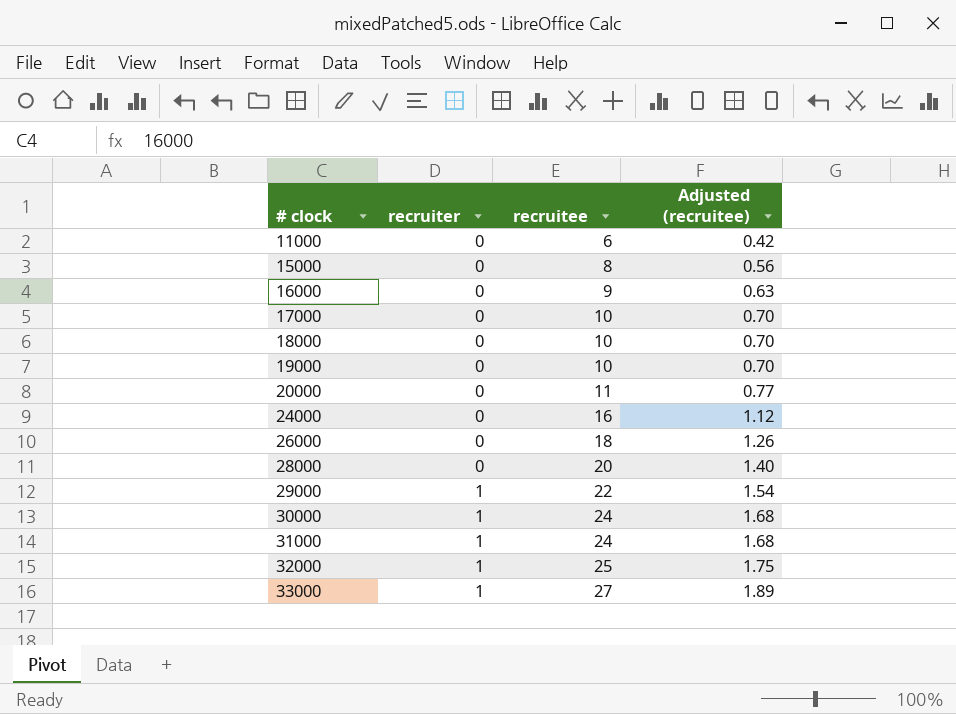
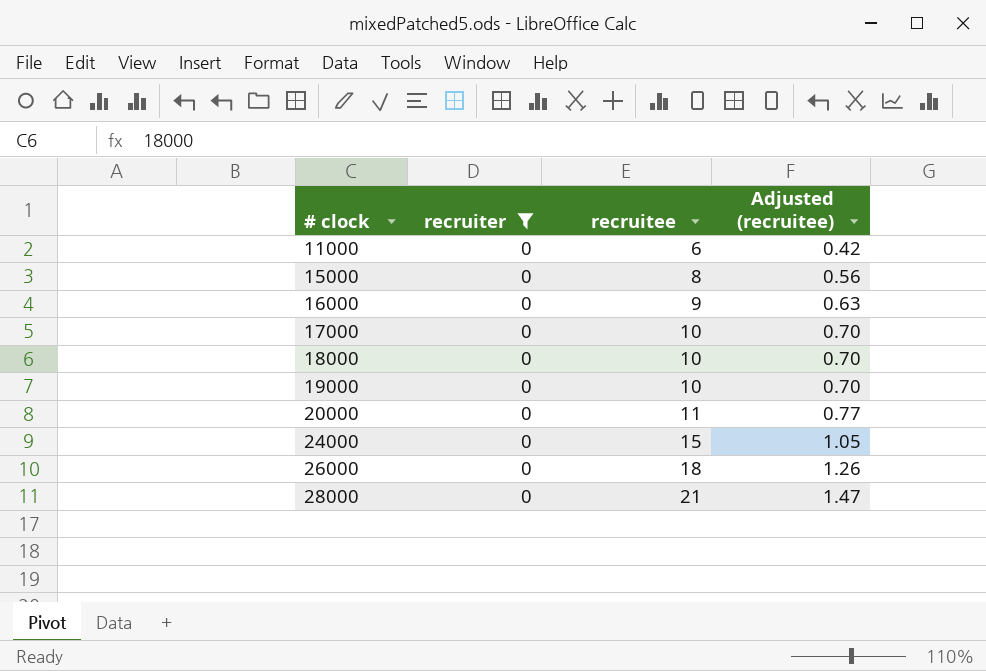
filter: none -> recruiter = 0
24000 | recruitee: 16 -> 15
24000 | Adjusted (recruitee): 1.12 -> 1.05
28000 | recruitee: 20 -> 21
28000 | Adjusted (recruitee): 1.40 -> 1.47

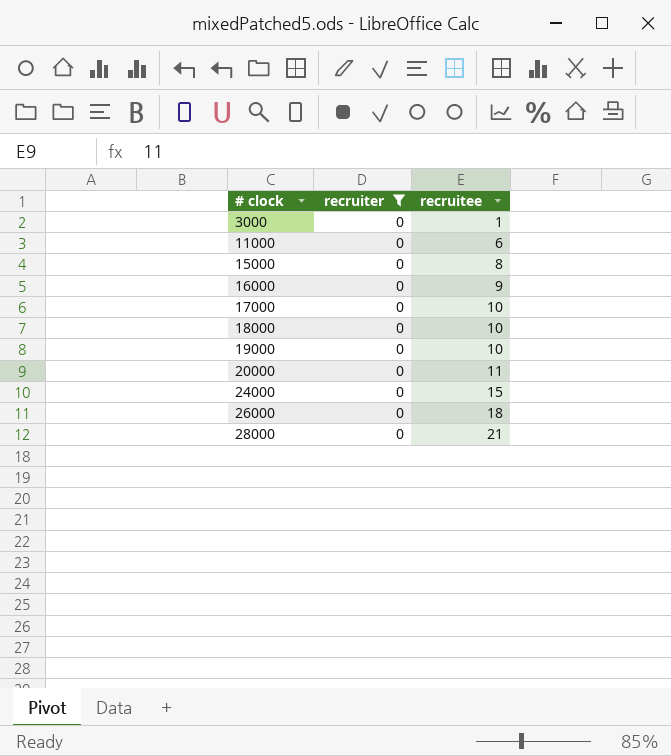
column Adjusted (recruitee) | formula: [recruitee] * 0.07 -> none
row 3000: none -> 0 | 1

